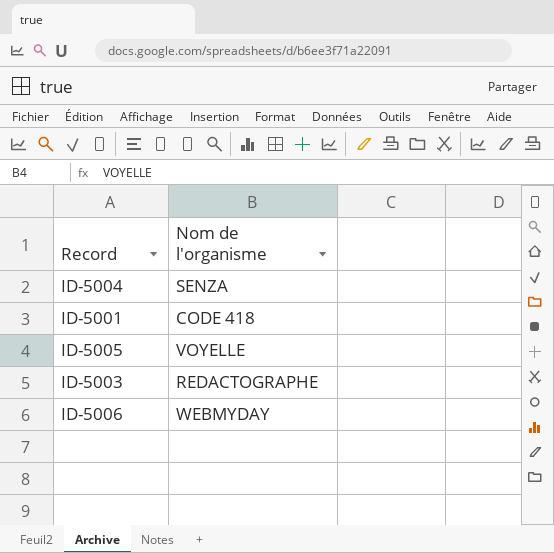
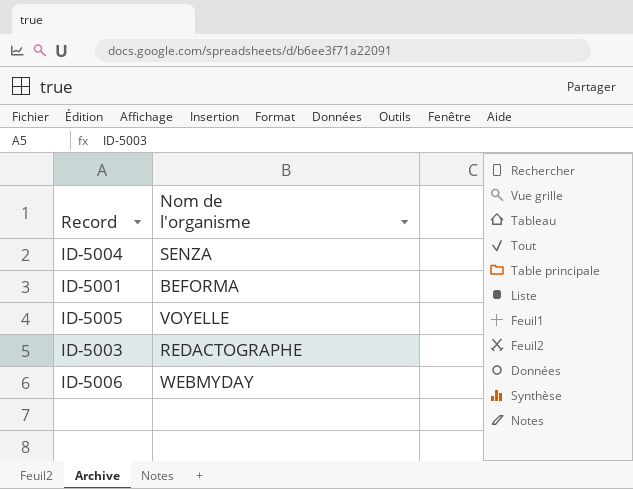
ID-5001 | Nom de l'organisme: CODE 418 -> BEFORMA

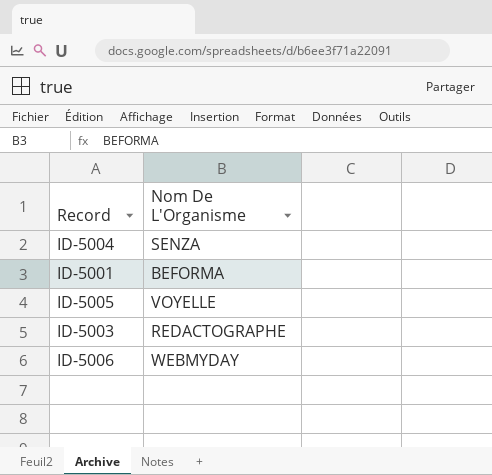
column name: Nom de l'organisme -> Nom De L'Organisme

